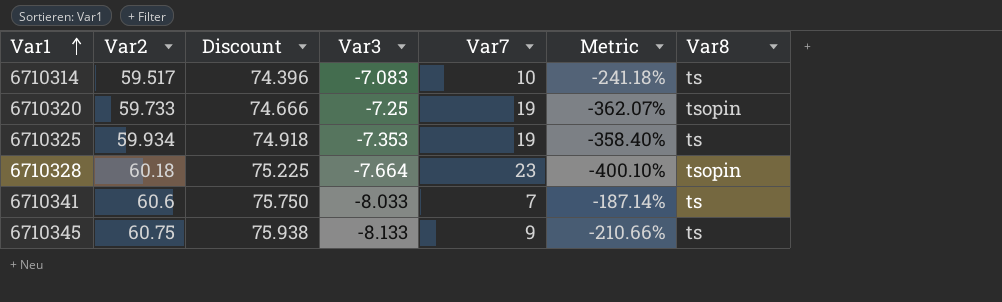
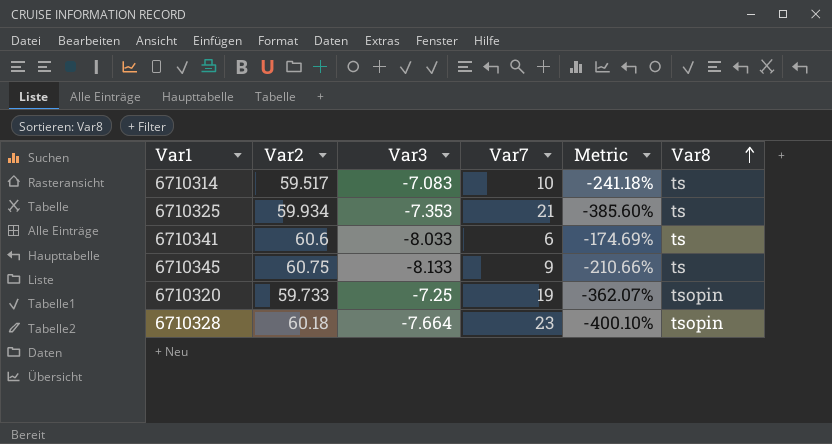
row order: Var1 ascending -> Var8 ascending
column Discount | formula: [Var2] * 1.25 -> none
6710325 | Var7: 19 -> 21
6710325 | Metric: -358.40% -> -385.60%
6710341 | Var7: 7 -> 6
6710341 | Metric: -187.14% -> -174.69%

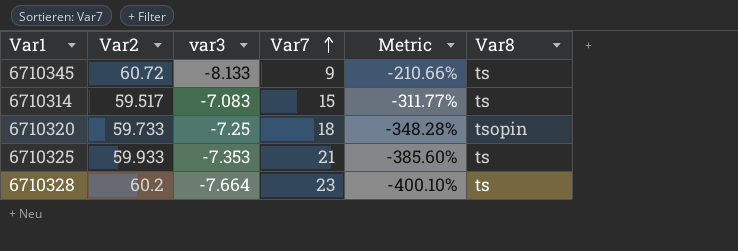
row order: Var8 ascending -> Var7 ascending
column name: Var3 -> var3
row 6710341: 60.6 | -8.033 | 6 | -174.69% | ts -> none
6710345 | Var2: 60.75 -> 60.72
6710314 | Var7: 10 -> 15
6710314 | Metric: -241.18% -> -311.77%
6710320 | Var7: 19 -> 18
6710320 | Metric: -362.07% -> -348.28%
6710325 | Var2: 59.934 -> 59.933
6710328 | Var2: 60.18 -> 60.2
6710328 | Var8: tsopin -> ts

